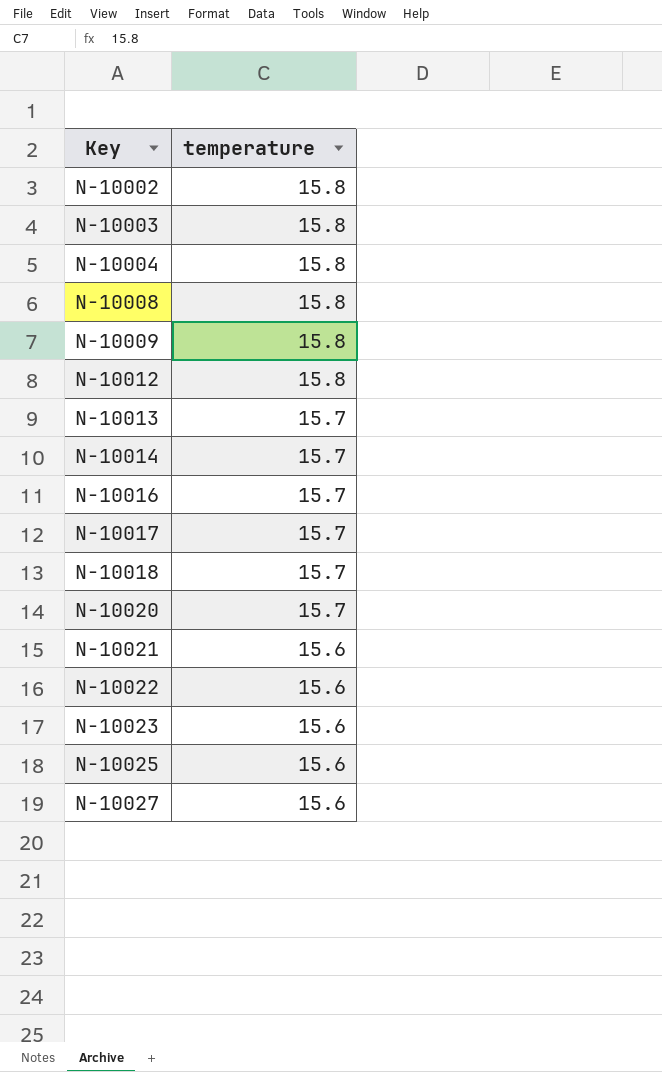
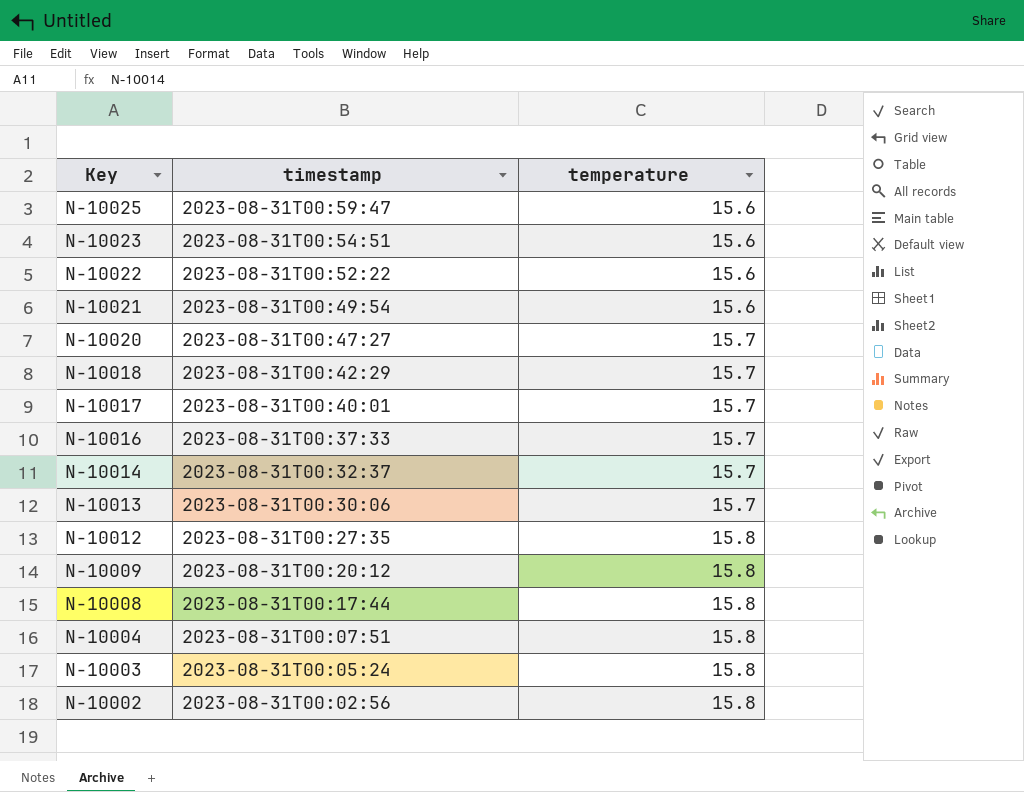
row order: Key ascending -> Key descending
column timestamp | position: none -> 2
row N-10027: 15.6 -> none

